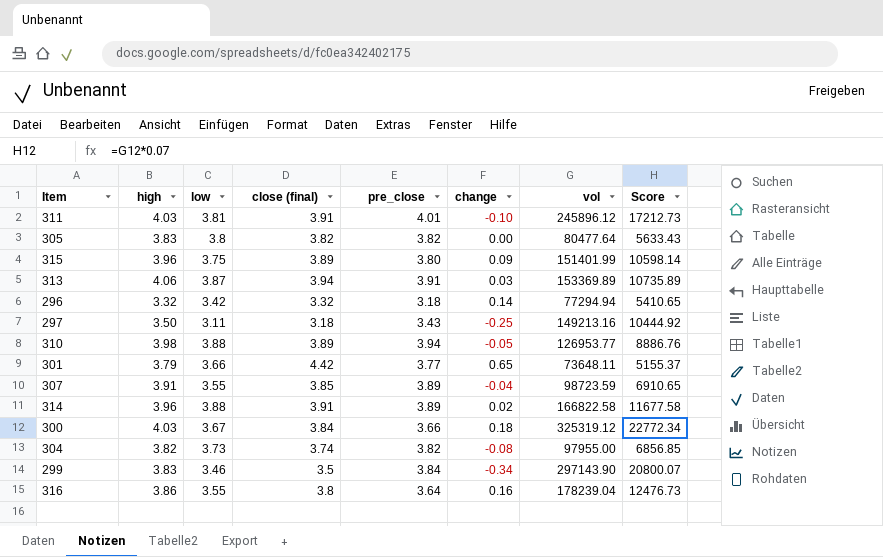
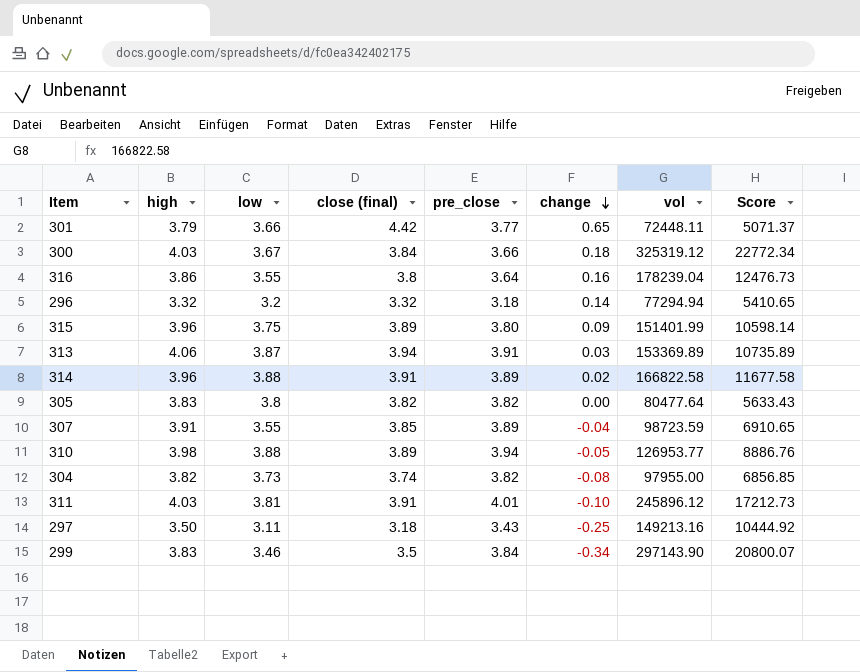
row order: none -> change descending
301 | vol: 73648.11 -> 72448.11
301 | Score: 5155.37 -> 5071.37
296 | low: 3.42 -> 3.2

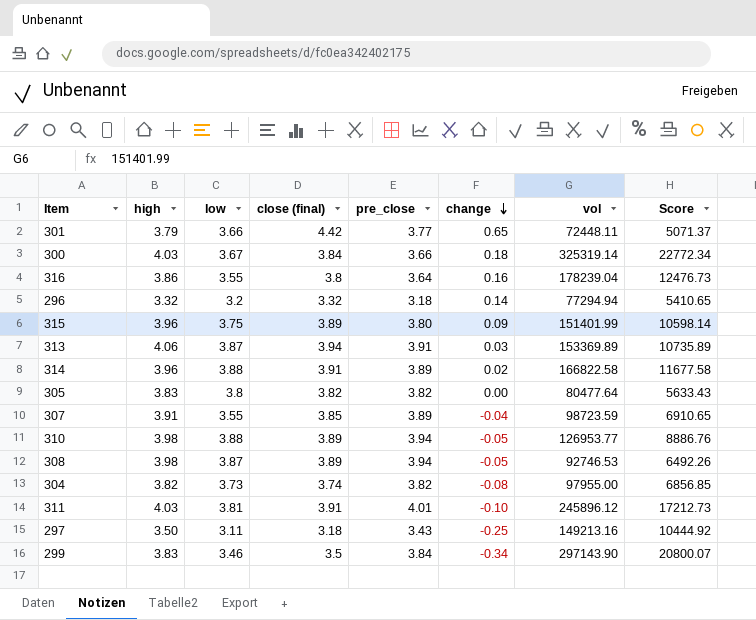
300 | vol: 325319.12 -> 325319.14
row 308: none -> 3.98 | 3.87 | 3.89 | 3.94 | -0.05 | 92746.53 | 6492.26

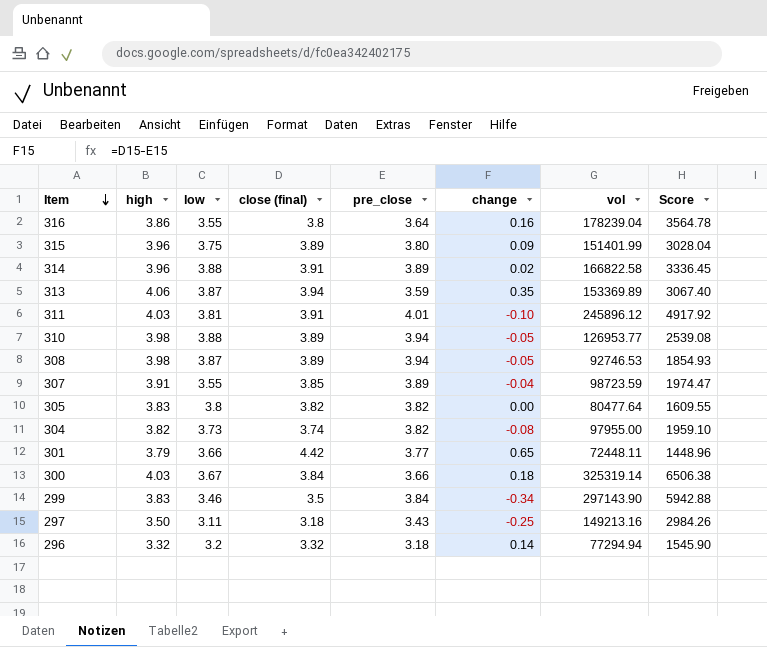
row order: change descending -> Item descending
column Score | formula: [vol] * 0.07 -> [vol] * 0.02
313 | pre_close: 3.91 -> 3.59
313 | change: 0.03 -> 0.35

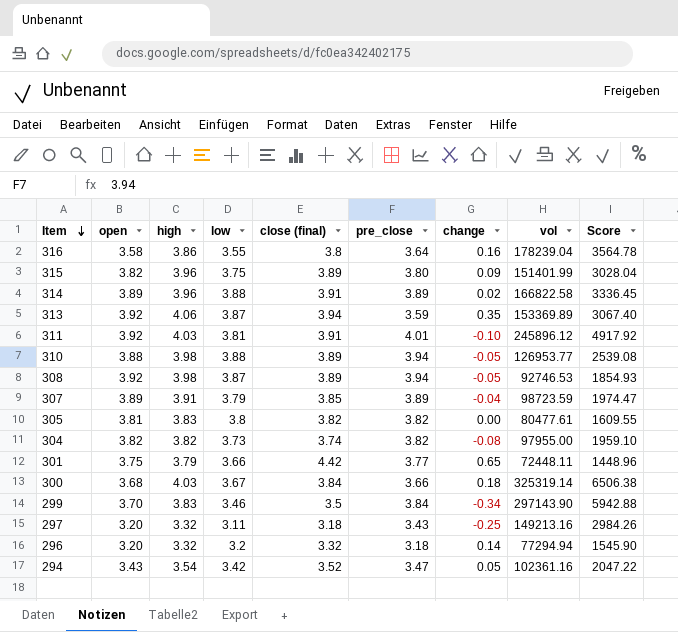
column open | position: none -> 2
307 | low: 3.55 -> 3.79
305 | vol: 80477.64 -> 80477.61
297 | high: 3.50 -> 3.32
row 294: none -> 3.43 | 3.54 | 3.42 | 3.52 | 3.47 | 0.05 | 102361.16 | 2047.22

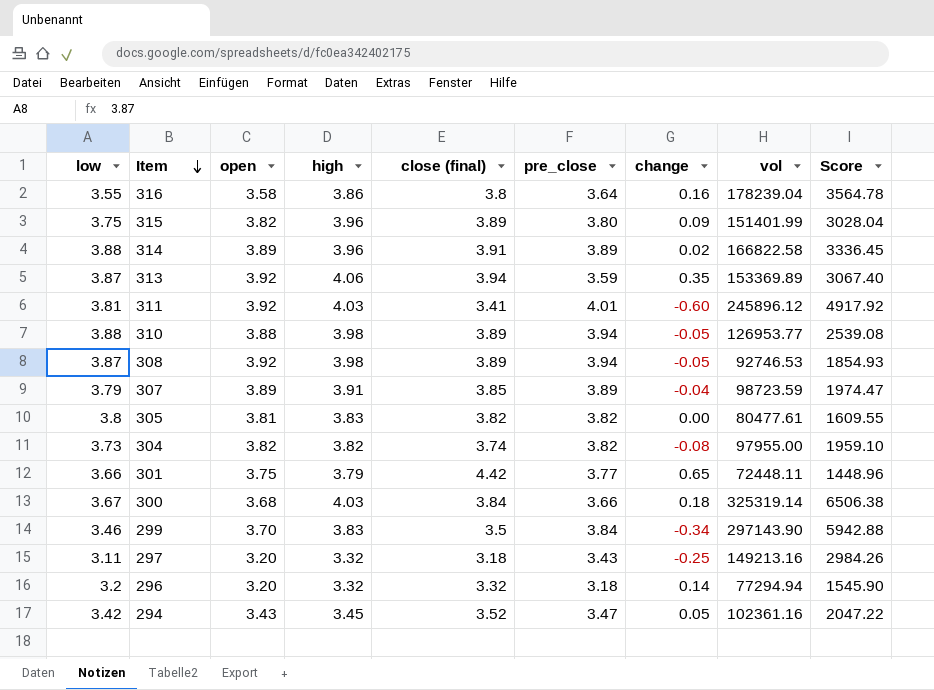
column low | position: 4 -> 1
311 | close (final): 3.91 -> 3.41
311 | change: -0.10 -> -0.60
294 | high: 3.54 -> 3.45

